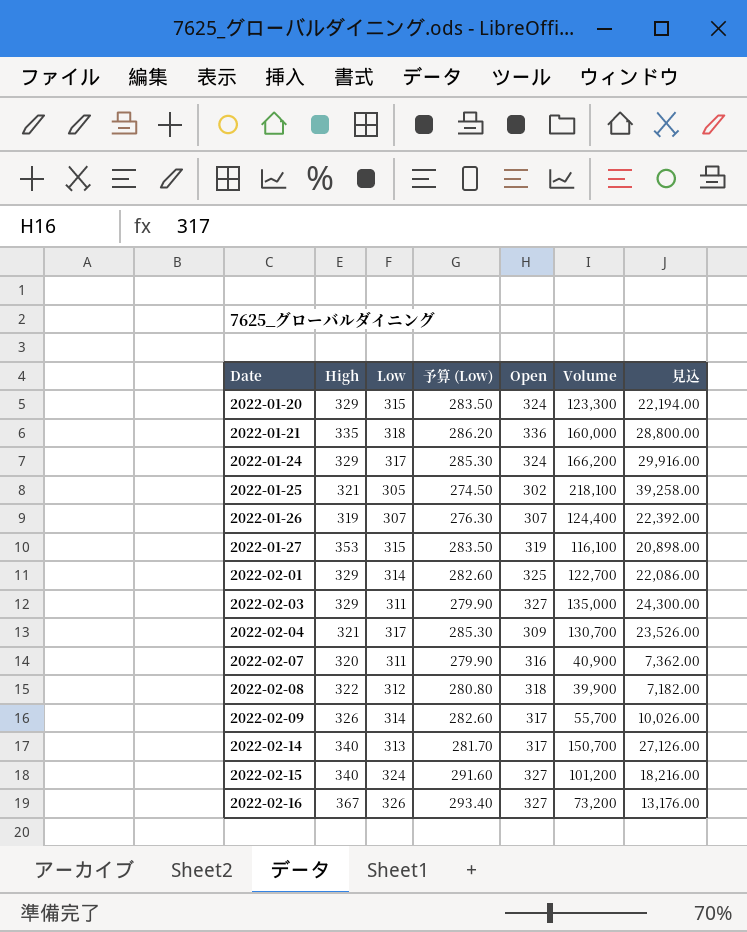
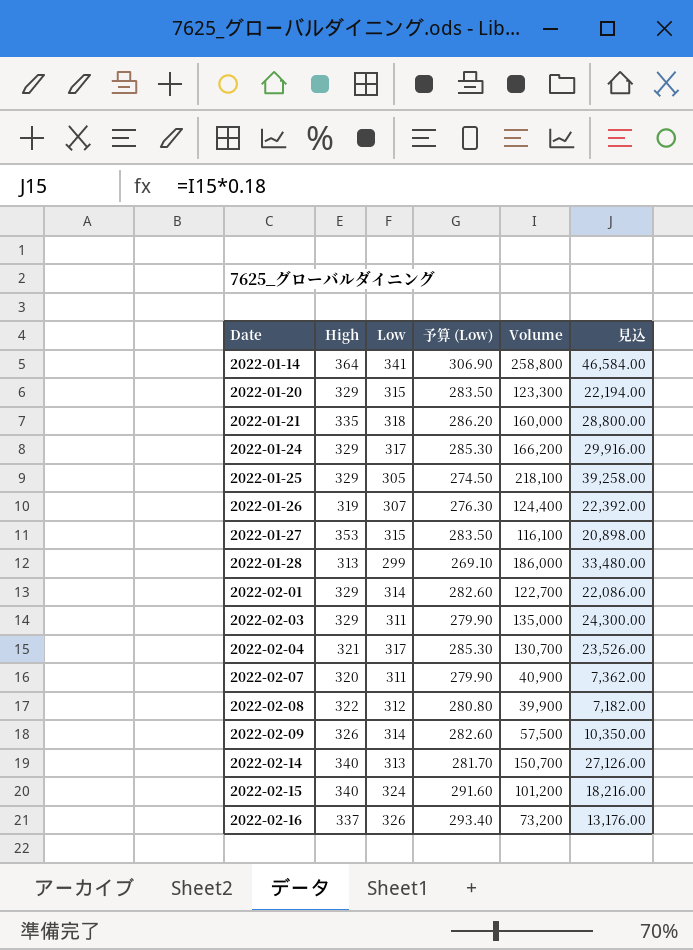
column Open | position: 5 -> none
row 2022-01-14: none -> 364 | 341 | 306.90 | 258,800 | 46,584.00
2022-01-25 | High: 321 -> 329
row 2022-01-28: none -> 313 | 299 | 269.10 | 186,000 | 33,480.00
2022-02-09 | Volume: 55,700 -> 57,500
2022-02-09 | 見込: 10,026.00 -> 10,350.00
2022-02-16 | High: 367 -> 337

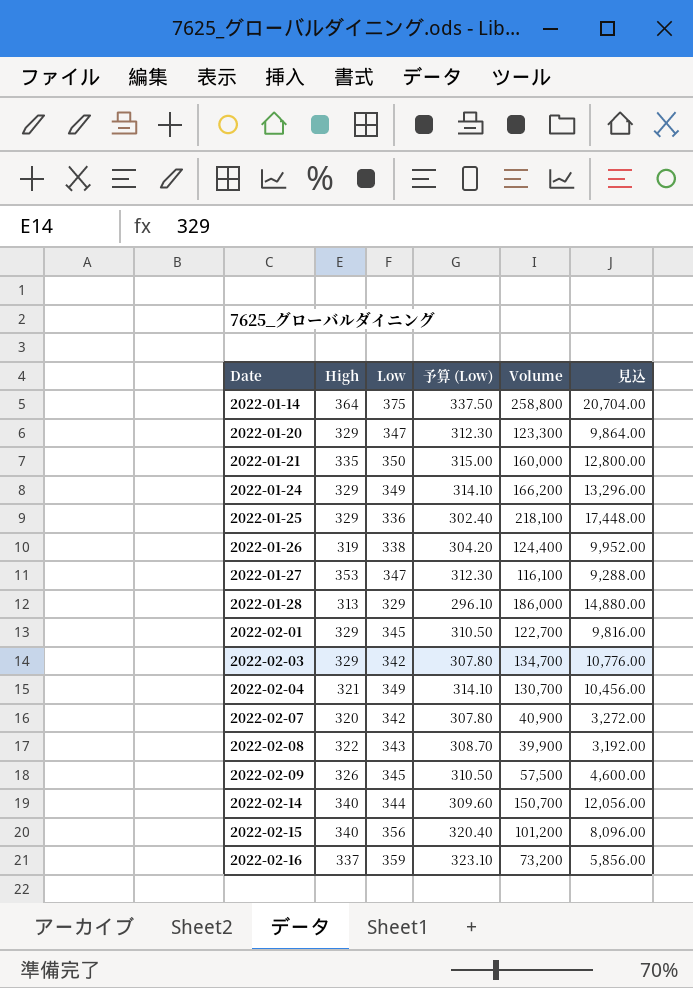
column 見込 | formula: [Volume] * 0.18 -> [Volume] * 0.08
2022-01-14 | Low: 341 -> 375
2022-01-14 | 予算 (Low): 306.90 -> 337.50
2022-01-20 | Low: 315 -> 347
2022-01-20 | 予算 (Low): 283.50 -> 312.30
2022-01-21 | Low: 318 -> 350
2022-01-21 | 予算 (Low): 286.20 -> 315.00
2022-01-24 | Low: 317 -> 349
2022-01-24 | 予算 (Low): 285.30 -> 314.10
2022-01-25 | Low: 305 -> 336
2022-01-25 | 予算 (Low): 274.50 -> 302.40
2022-01-26 | Low: 307 -> 338
2022-01-26 | 予算 (Low): 276.30 -> 304.20
2022-01-27 | Low: 315 -> 347
2022-01-27 | 予算 (Low): 283.50 -> 312.30
2022-01-28 | Low: 299 -> 329
2022-01-28 | 予算 (Low): 269.10 -> 296.10
2022-02-01 | Low: 314 -> 345
2022-02-01 | 予算 (Low): 282.60 -> 310.50
2022-02-03 | Low: 311 -> 342
2022-02-03 | 予算 (Low): 279.90 -> 307.80
2022-02-03 | Volume: 135,000 -> 134,700
2022-02-04 | Low: 317 -> 349
2022-02-04 | 予算 (Low): 285.30 -> 314.10
2022-02-07 | Low: 311 -> 342
2022-02-07 | 予算 (Low): 279.90 -> 307.80
2022-02-08 | Low: 312 -> 343
2022-02-08 | 予算 (Low): 280.80 -> 308.70
2022-02-09 | Low: 314 -> 345
2022-02-09 | 予算 (Low): 282.60 -> 310.50
2022-02-14 | Low: 313 -> 344
2022-02-14 | 予算 (Low): 281.70 -> 309.60
2022-02-15 | Low: 324 -> 356
2022-02-15 | 予算 (Low): 291.60 -> 320.40
2022-02-16 | Low: 326 -> 359
2022-02-16 | 予算 (Low): 293.40 -> 323.10

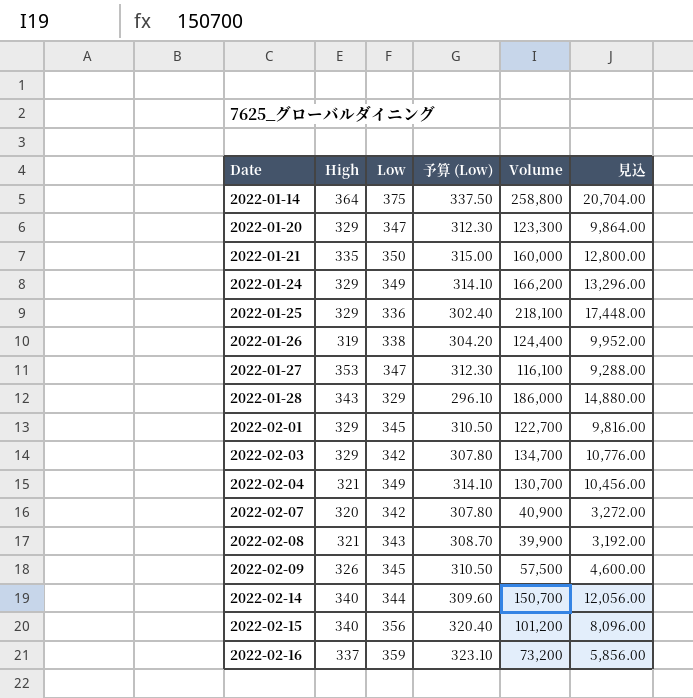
2022-01-28 | High: 313 -> 343
2022-02-08 | High: 322 -> 321

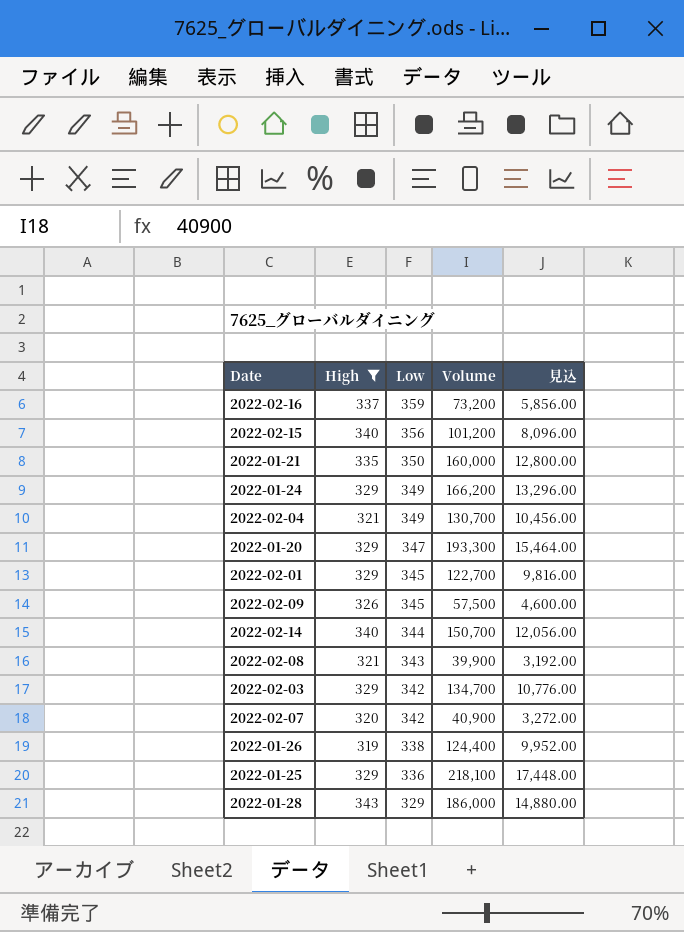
filter: none -> High <= 343
row order: Date ascending -> Low descending
column 予算 (Low) | formula: [Low] * 0.9 -> none
2022-01-20 | Volume: 123,300 -> 193,300
2022-01-20 | 見込: 9,864.00 -> 15,464.00

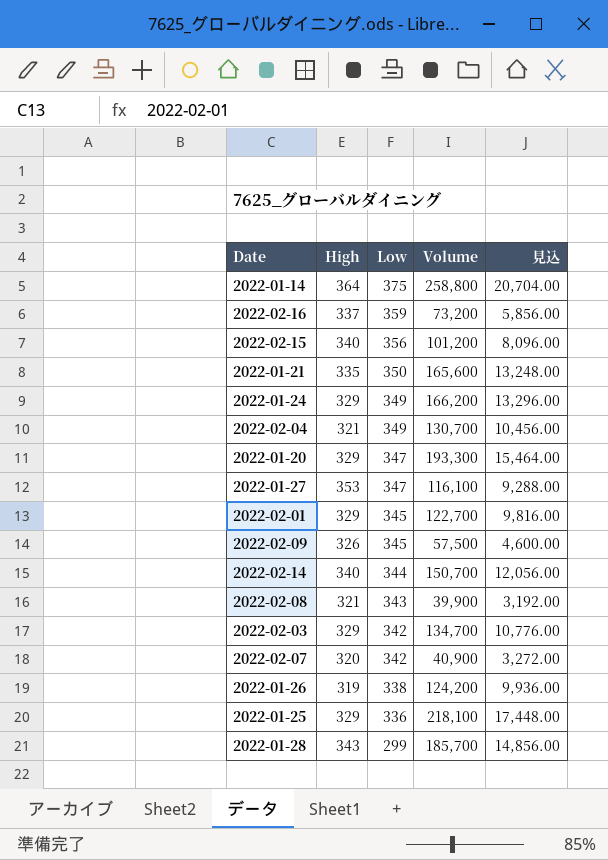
filter: High <= 343 -> none
2022-01-21 | Volume: 160,000 -> 165,600
2022-01-21 | 見込: 12,800.00 -> 13,248.00
2022-01-26 | Volume: 124,400 -> 124,200
2022-01-26 | 見込: 9,952.00 -> 9,936.00
2022-01-28 | Low: 329 -> 299
2022-01-28 | Volume: 186,000 -> 185,700
2022-01-28 | 見込: 14,880.00 -> 14,856.00

